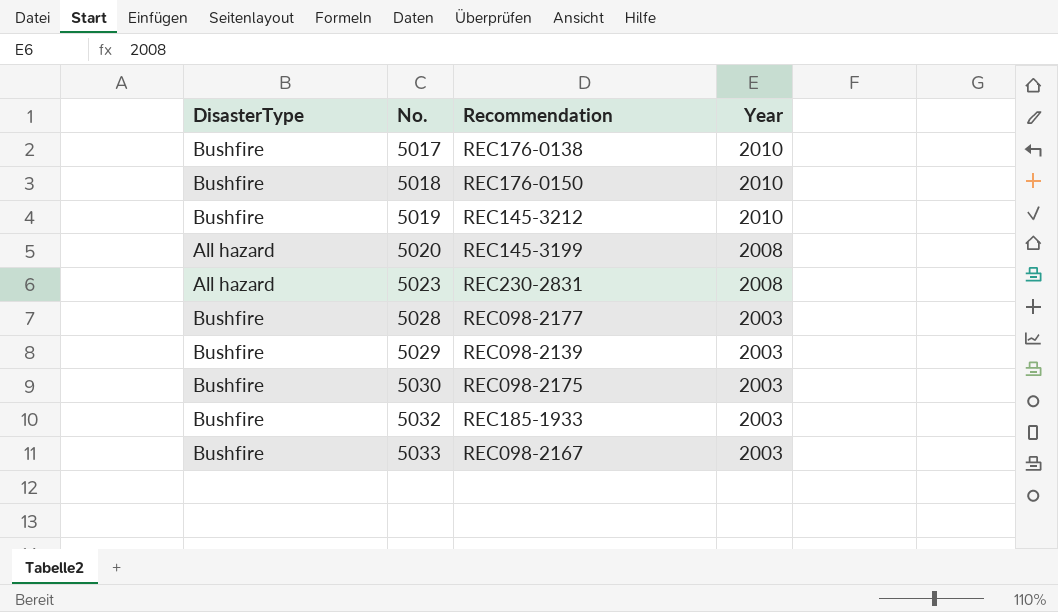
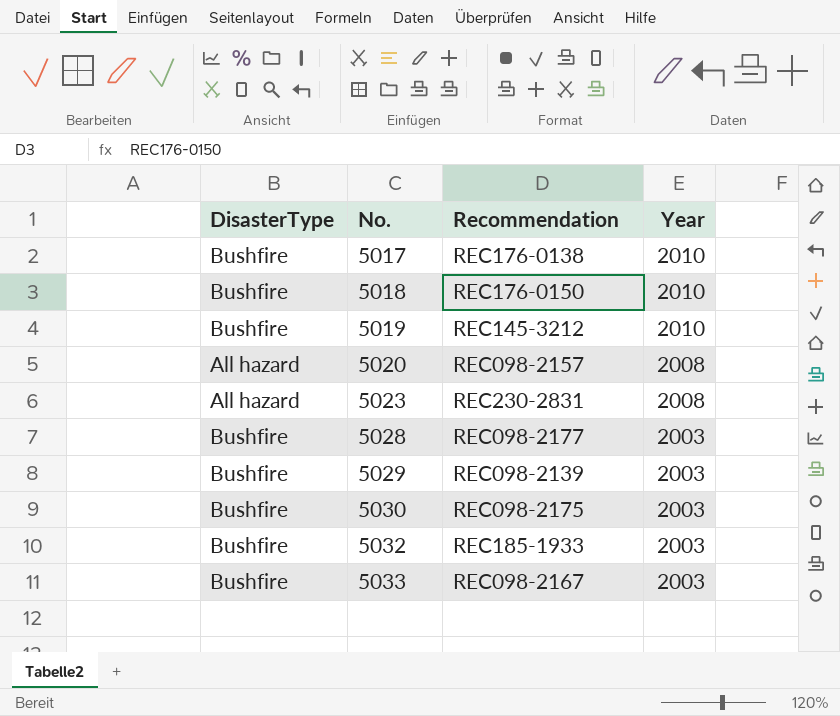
5020 | Recommendation: REC145-3199 -> REC098-2157

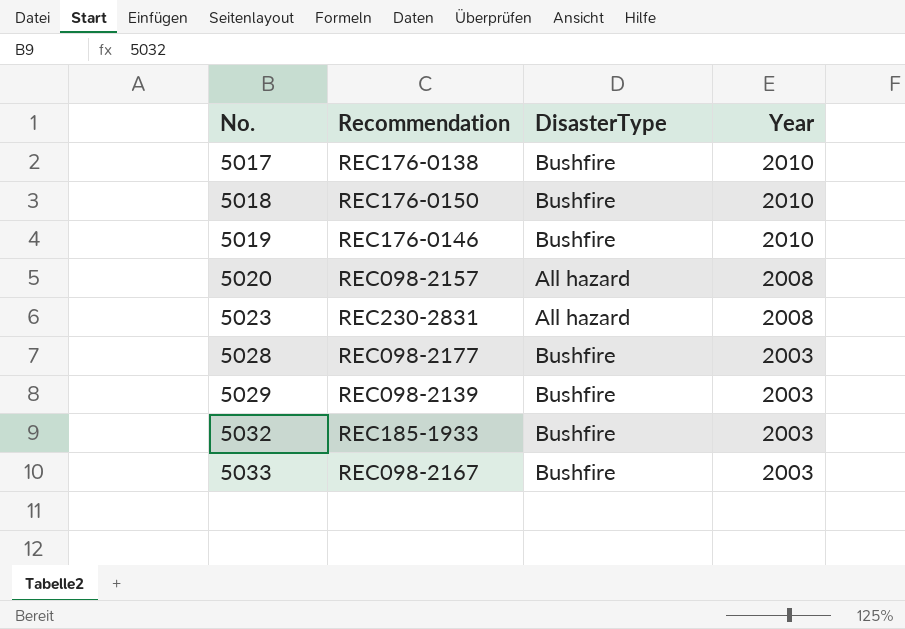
column DisasterType | position: 1 -> 3
row 5030: Bushfire | REC098-2175 | 2003 -> none
5019 | Recommendation: REC145-3212 -> REC176-0146

